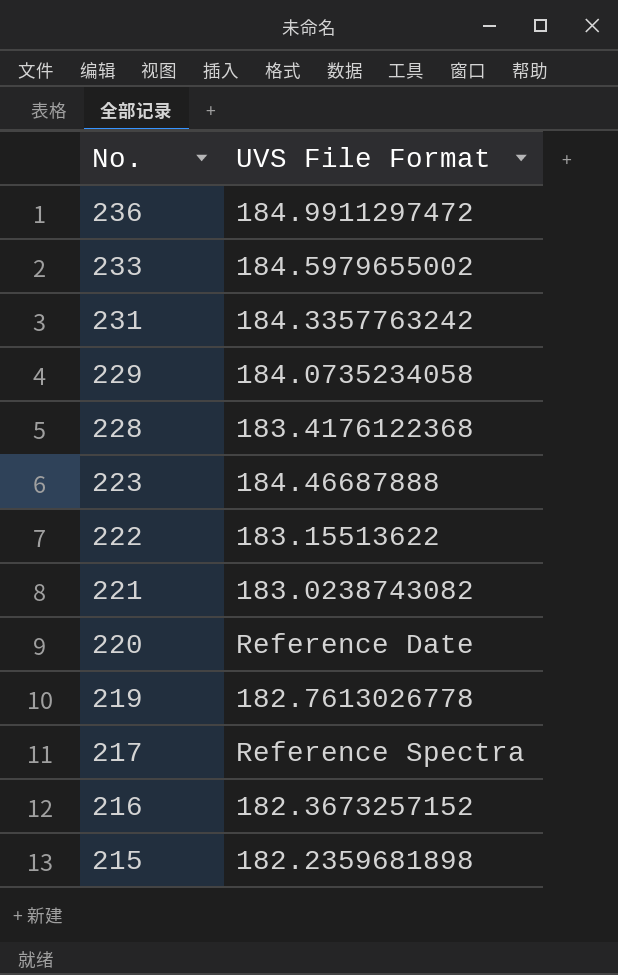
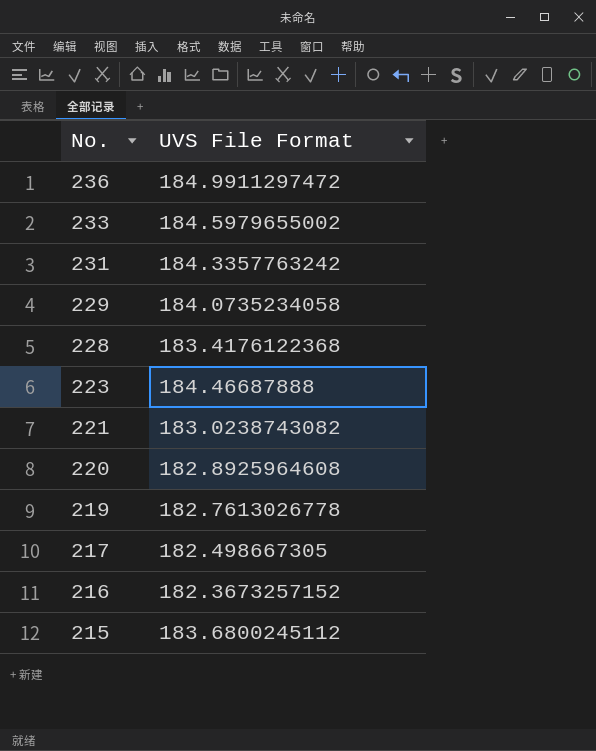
row 222: 183.15513622 -> none
220 | UVS File Format: Reference Date -> 182.8925964608
217 | UVS File Format: Reference Spectra -> 182.498667305
215 | UVS File Format: 182.2359681898 -> 183.6800245112

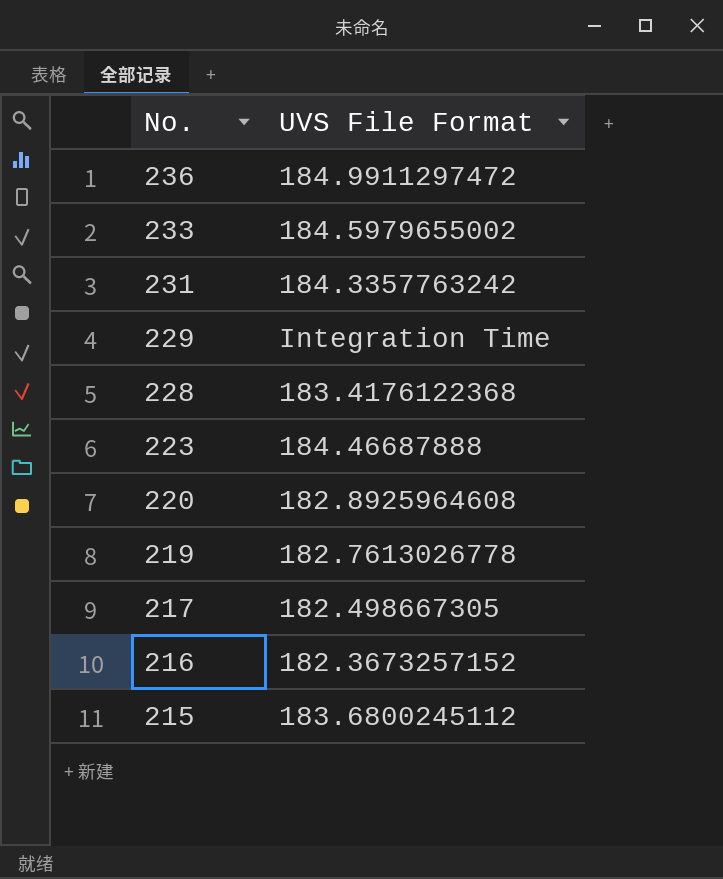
row 221: 183.0238743082 -> none
229 | UVS File Format: 184.0735234058 -> Integration Time

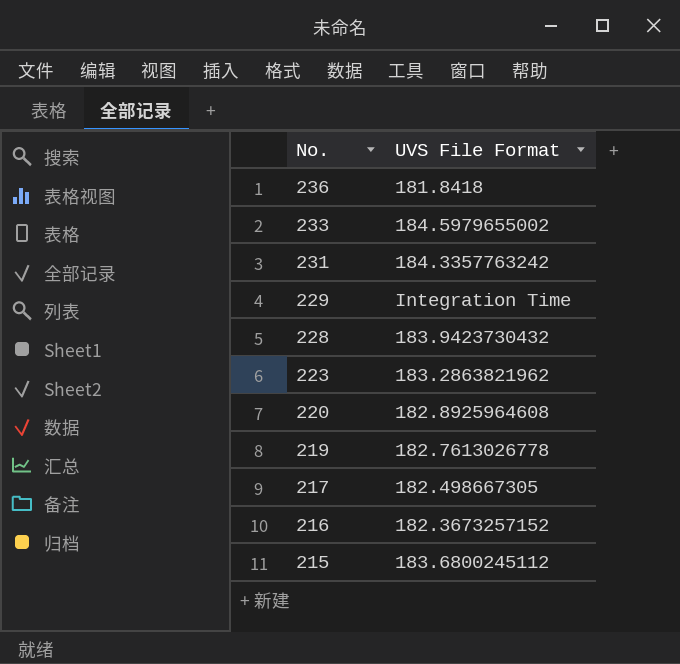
236 | UVS File Format: 184.9911297472 -> 181.8418
228 | UVS File Format: 183.4176122368 -> 183.9423730432
223 | UVS File Format: 184.46687888 -> 183.2863821962

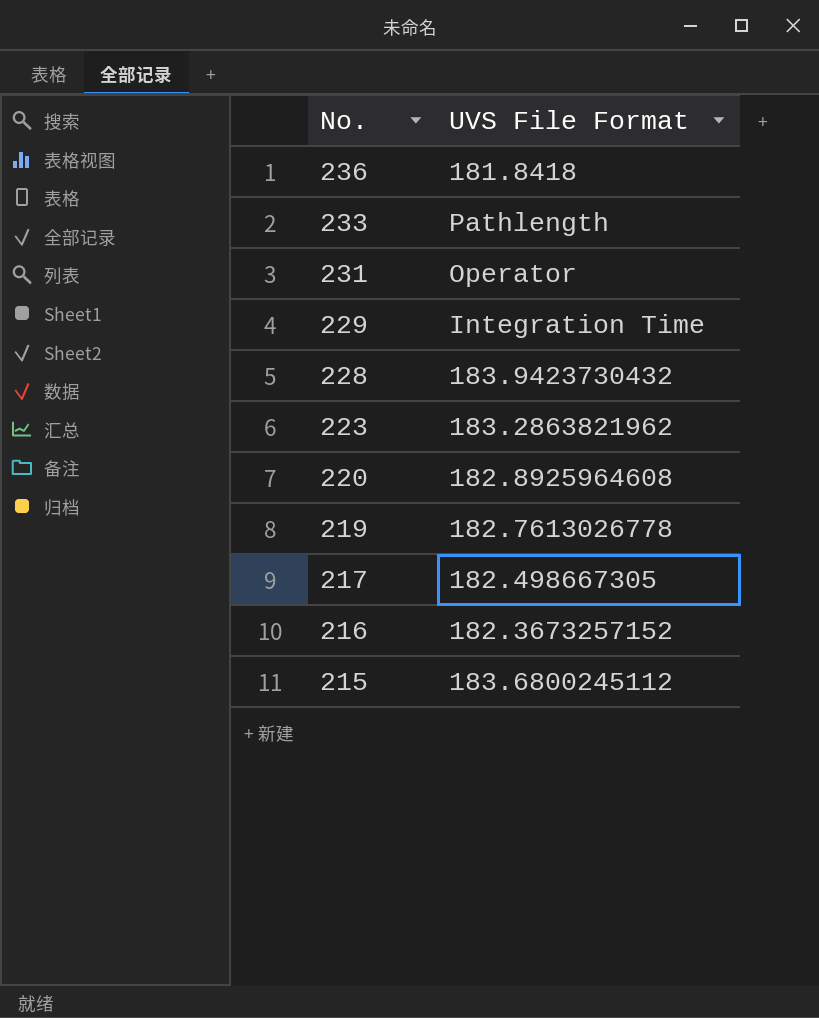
233 | UVS File Format: 184.5979655002 -> Pathlength
231 | UVS File Format: 184.3357763242 -> Operator

